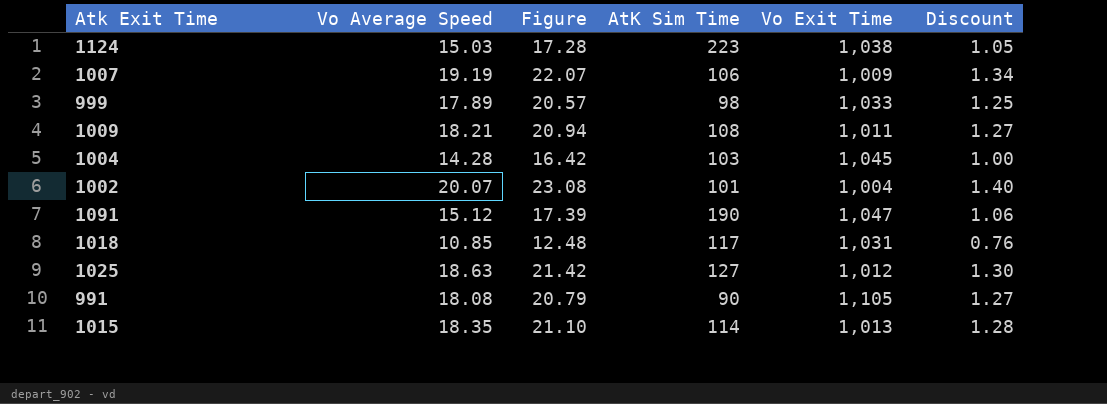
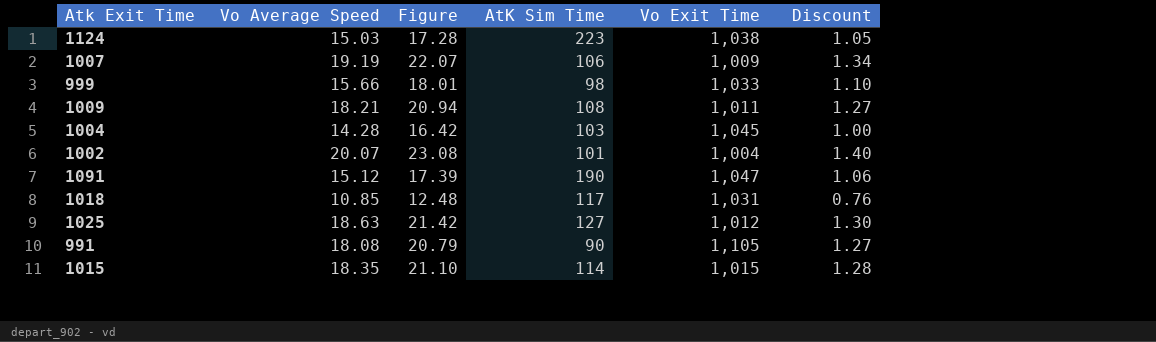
999 | Vo Average Speed: 17.89 -> 15.66
999 | Figure: 20.57 -> 18.01
999 | Discount: 1.25 -> 1.10
1015 | Vo Exit Time: 1,013 -> 1,015

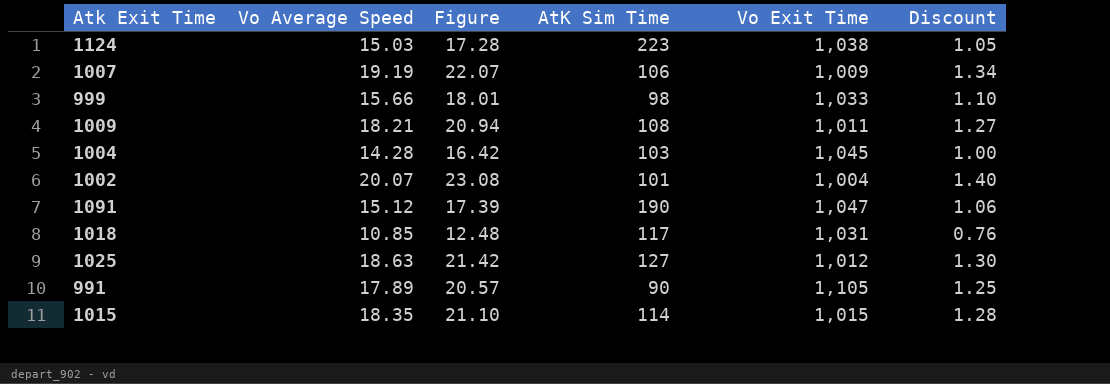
991 | Vo Average Speed: 18.08 -> 17.89
991 | Figure: 20.79 -> 20.57
991 | Discount: 1.27 -> 1.25

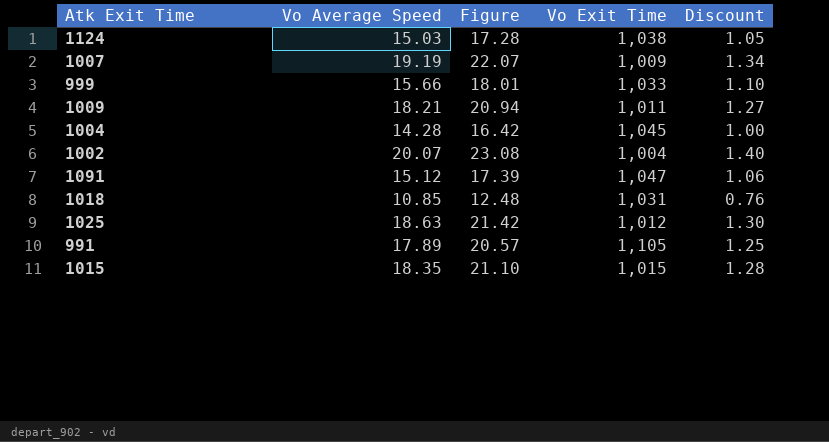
column AtK Sim Time | position: 4 -> none

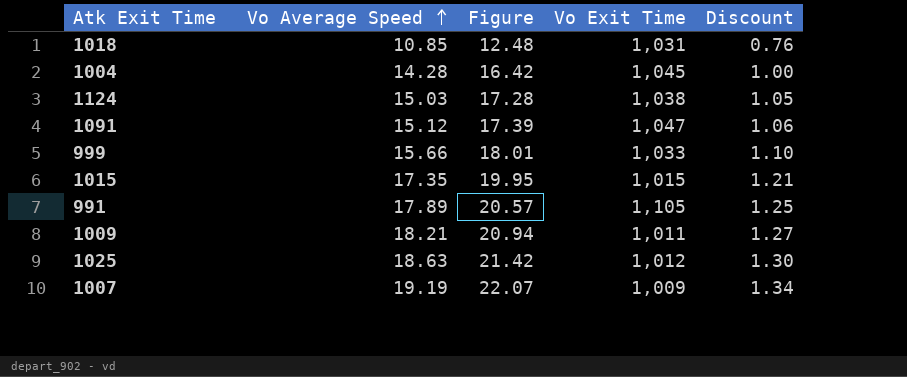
row order: none -> Vo Average Speed ascending
row 1002: 20.07 | 23.08 | 1,004 | 1.40 -> none
1015 | Vo Average Speed: 18.35 -> 17.35
1015 | Figure: 21.10 -> 19.95
1015 | Discount: 1.28 -> 1.21

